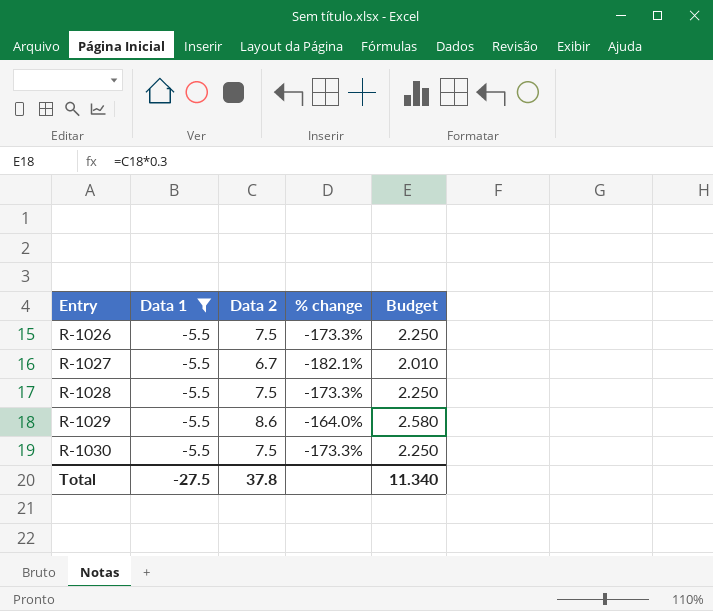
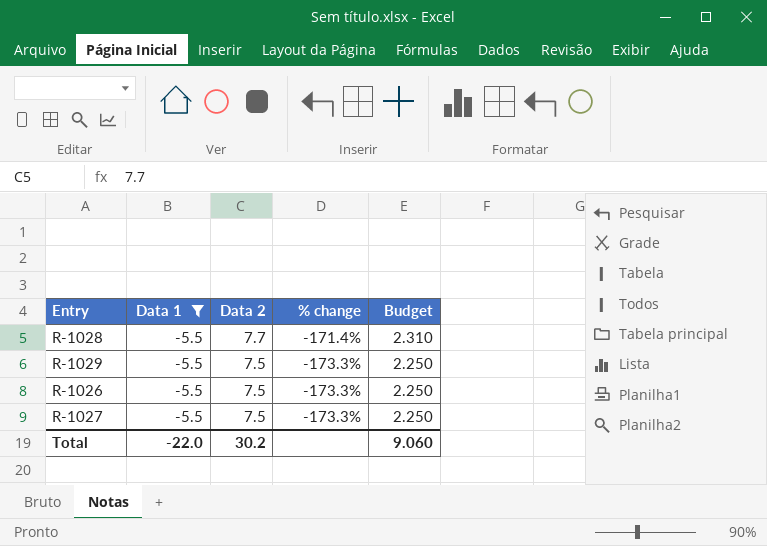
row order: Entry ascending -> Data 2 descending
row R-1030: -5.5 | 7.5 | -173.3% | 2.250 -> none
R-1028 | Data 2: 7.5 -> 7.7
R-1028 | % change: -173.3% -> -171.4%
R-1028 | Budget: 2.250 -> 2.310
R-1029 | Data 2: 8.6 -> 7.5
R-1029 | % change: -164.0% -> -173.3%
R-1029 | Budget: 2.580 -> 2.250
R-1027 | Data 2: 6.7 -> 7.5
R-1027 | % change: -182.1% -> -173.3%
R-1027 | Budget: 2.010 -> 2.250
Total | Data 1: -27.5 -> -22.0
Total | Data 2: 37.8 -> 30.2
Total | Budget: 11.340 -> 9.060

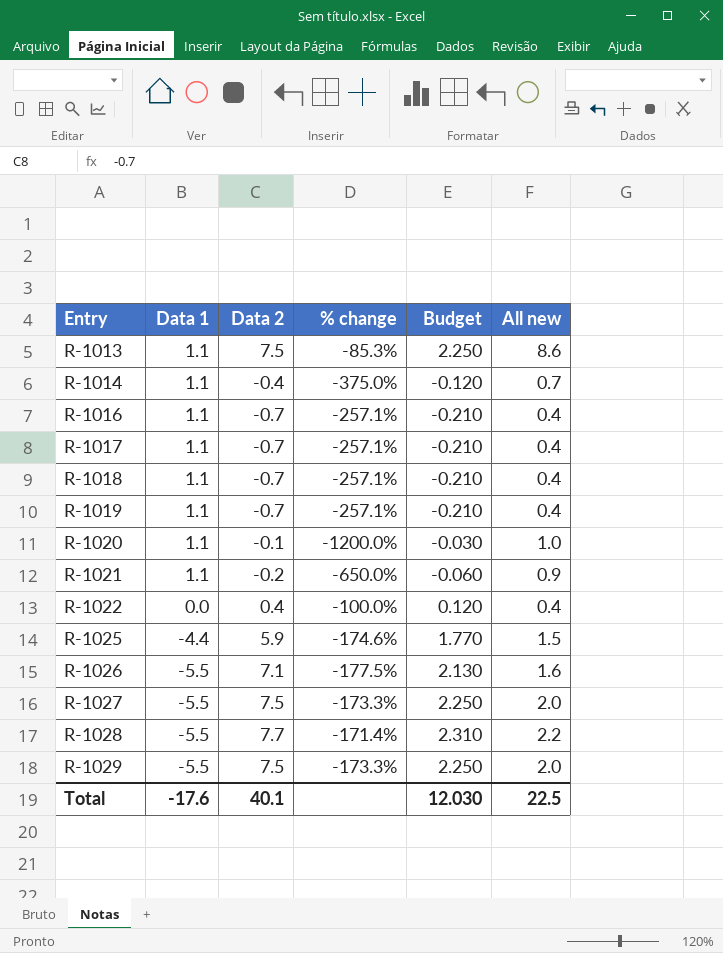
filter: Data 1 = -5.5 -> none
row order: Data 2 descending -> Entry ascending
column All new | formula: none -> [Data 1] + [Data 2]
R-1026 | Data 2: 7.5 -> 7.1
R-1026 | % change: -173.3% -> -177.5%
R-1026 | Budget: 2.250 -> 2.130
Total | Data 1: -22.0 -> -17.6
Total | Data 2: 30.2 -> 40.1
Total | Budget: 9.060 -> 12.030

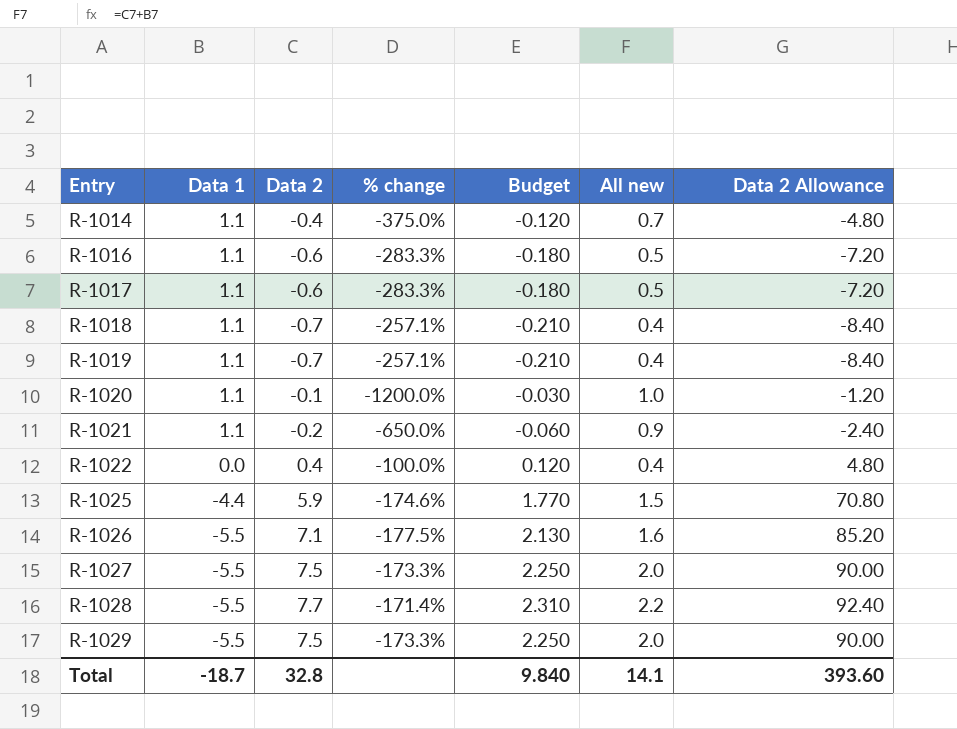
column Data 2 Allowance | formula: none -> [Data 2] * 12
row R-1013: 1.1 | 7.5 | -85.3% | 2.250 | 8.6 -> none
R-1016 | Data 2: -0.7 -> -0.6
R-1016 | % change: -257.1% -> -283.3%
R-1016 | Budget: -0.210 -> -0.180
R-1016 | All new: 0.4 -> 0.5
R-1017 | Data 2: -0.7 -> -0.6
R-1017 | % change: -257.1% -> -283.3%
R-1017 | Budget: -0.210 -> -0.180
R-1017 | All new: 0.4 -> 0.5
Total | Data 1: -17.6 -> -18.7
Total | Data 2: 40.1 -> 32.8
Total | Budget: 12.030 -> 9.840
Total | All new: 22.5 -> 14.1

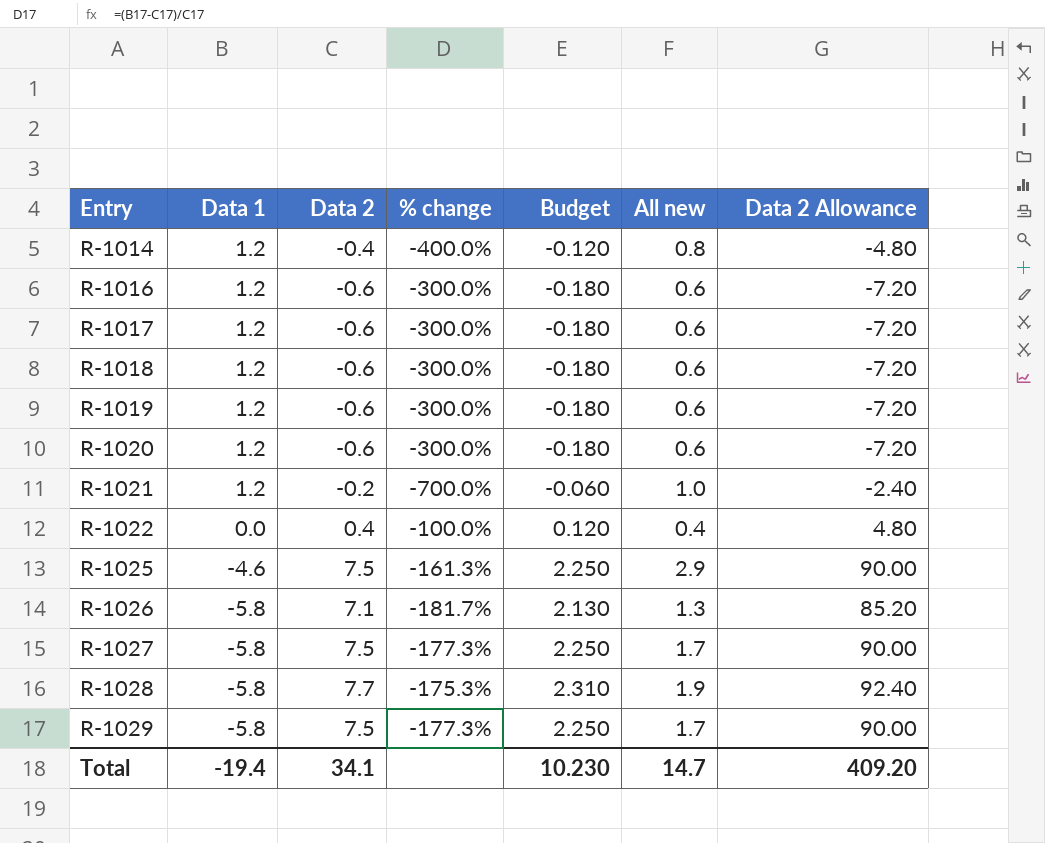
R-1014 | Data 1: 1.1 -> 1.2
R-1014 | % change: -375.0% -> -400.0%
R-1014 | All new: 0.7 -> 0.8
R-1016 | Data 1: 1.1 -> 1.2
R-1016 | % change: -283.3% -> -300.0%
R-1016 | All new: 0.5 -> 0.6
R-1017 | Data 1: 1.1 -> 1.2
R-1017 | % change: -283.3% -> -300.0%
R-1017 | All new: 0.5 -> 0.6
R-1018 | Data 1: 1.1 -> 1.2
R-1018 | Data 2: -0.7 -> -0.6
R-1018 | % change: -257.1% -> -300.0%
R-1018 | Budget: -0.210 -> -0.180
R-1018 | All new: 0.4 -> 0.6
R-1018 | Data 2 Allowance: -8.40 -> -7.20
R-1019 | Data 1: 1.1 -> 1.2
R-1019 | Data 2: -0.7 -> -0.6
R-1019 | % change: -257.1% -> -300.0%
R-1019 | Budget: -0.210 -> -0.180
R-1019 | All new: 0.4 -> 0.6
R-1019 | Data 2 Allowance: -8.40 -> -7.20
R-1020 | Data 1: 1.1 -> 1.2
R-1020 | Data 2: -0.1 -> -0.6
R-1020 | % change: -1200.0% -> -300.0%
R-1020 | Budget: -0.030 -> -0.180
R-1020 | All new: 1.0 -> 0.6
R-1020 | Data 2 Allowance: -1.20 -> -7.20
R-1021 | Data 1: 1.1 -> 1.2
R-1021 | % change: -650.0% -> -700.0%
R-1021 | All new: 0.9 -> 1.0
R-1025 | Data 1: -4.4 -> -4.6
R-1025 | Data 2: 5.9 -> 7.5
R-1025 | % change: -174.6% -> -161.3%
R-1025 | Budget: 1.770 -> 2.250
R-1025 | All new: 1.5 -> 2.9
R-1025 | Data 2 Allowance: 70.80 -> 90.00
R-1026 | Data 1: -5.5 -> -5.8
R-1026 | % change: -177.5% -> -181.7%
R-1026 | All new: 1.6 -> 1.3
R-1027 | Data 1: -5.5 -> -5.8
R-1027 | % change: -173.3% -> -177.3%
R-1027 | All new: 2.0 -> 1.7
R-1028 | Data 1: -5.5 -> -5.8
R-1028 | % change: -171.4% -> -175.3%
R-1028 | All new: 2.2 -> 1.9
R-1029 | Data 1: -5.5 -> -5.8
R-1029 | % change: -173.3% -> -177.3%
R-1029 | All new: 2.0 -> 1.7
Total | Data 1: -18.7 -> -19.4
Total | Data 2: 32.8 -> 34.1
Total | Budget: 9.840 -> 10.230
Total | All new: 14.1 -> 14.7
Total | Data 2 Allowance: 393.60 -> 409.20

